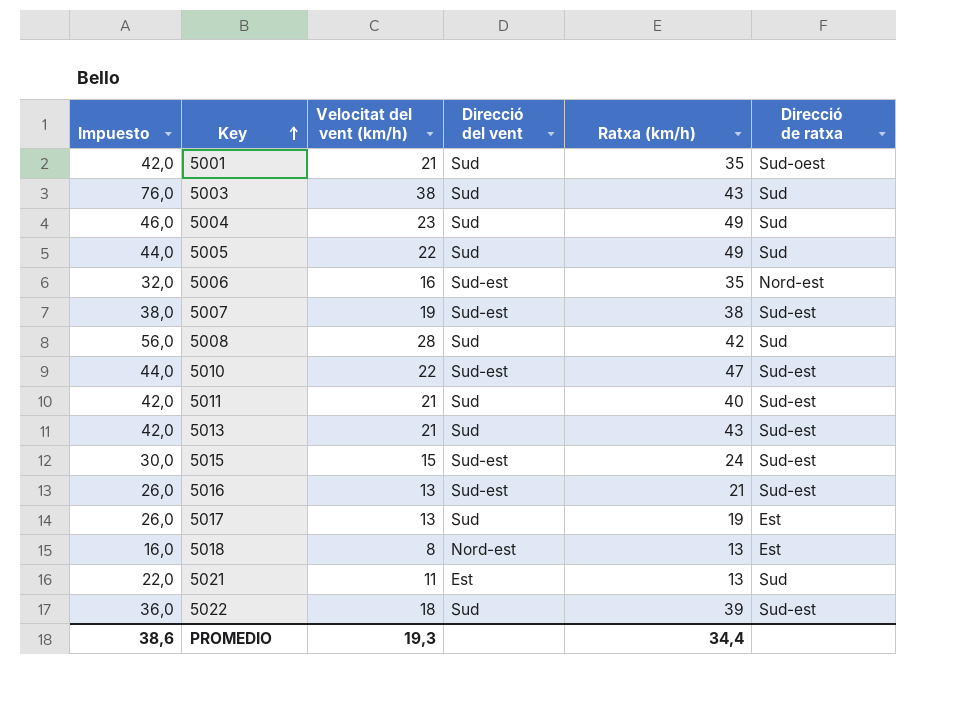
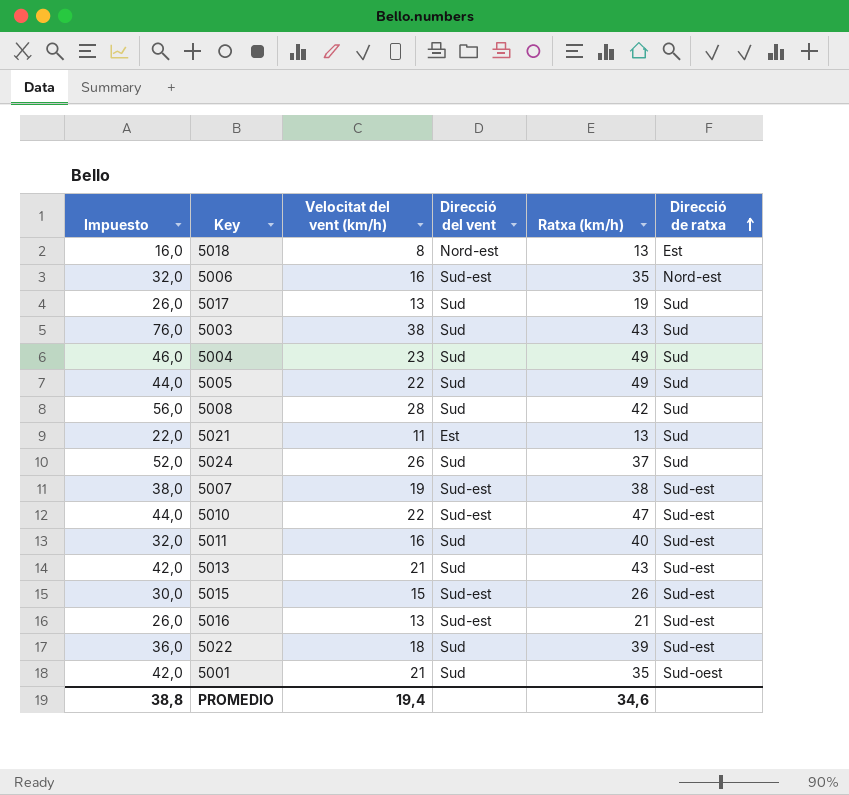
row order: Key ascending -> Direcció de ratxa ascending
5017 | Direcció de ratxa: Est -> Sud
row 5024: none -> 52,0 | 26 | Sud | 37 | Sud
5011 | Impuesto: 42,0 -> 32,0
5011 | Velocitat del vent (km/h): 21 -> 16
5015 | Ratxa (km/h): 24 -> 26
PROMEDIO | Impuesto: 38,6 -> 38,8
PROMEDIO | Velocitat del vent (km/h): 19,3 -> 19,4
PROMEDIO | Ratxa (km/h): 34,4 -> 34,6

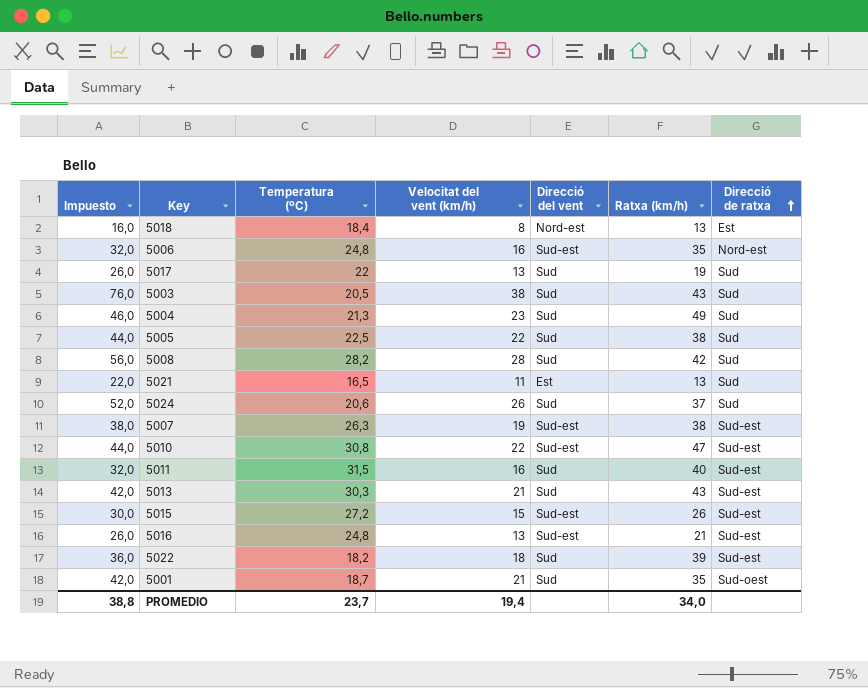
column Temperatura (ºC) | position: none -> 3
5005 | Ratxa (km/h): 49 -> 38
PROMEDIO | Ratxa (km/h): 34,6 -> 34,0

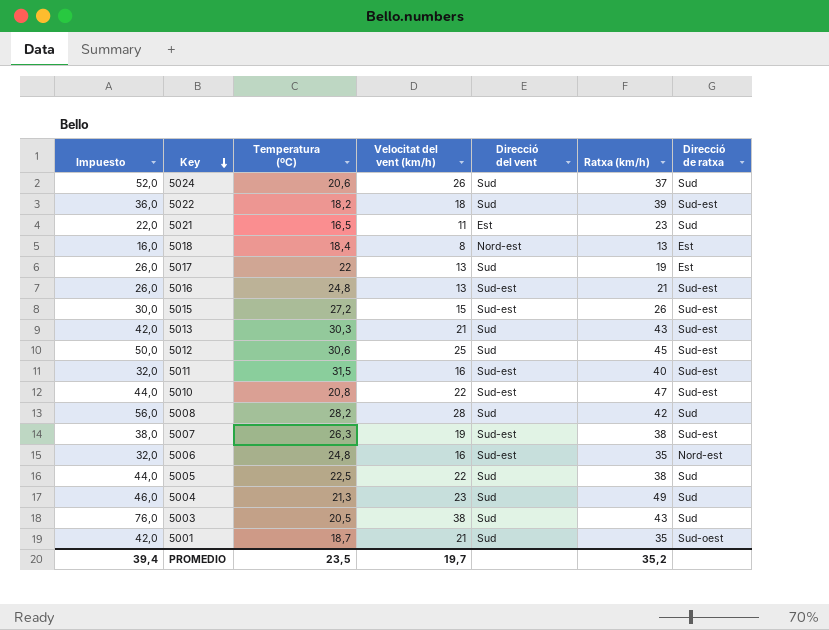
row order: Direcció de ratxa ascending -> Key descending
5021 | Ratxa (km/h): 13 -> 23
5017 | Direcció de ratxa: Sud -> Est
row 5012: none -> 50,0 | 30,6 | 25 | Sud | 45 | Sud-est
5011 | Direcció del vent: Sud -> Sud-est
5010 | Temperatura (ºC): 30,8 -> 20,8
PROMEDIO | Impuesto: 38,8 -> 39,4
PROMEDIO | Temperatura (ºC): 23,7 -> 23,5
PROMEDIO | Velocitat del vent (km/h): 19,4 -> 19,7
PROMEDIO | Ratxa (km/h): 34,0 -> 35,2

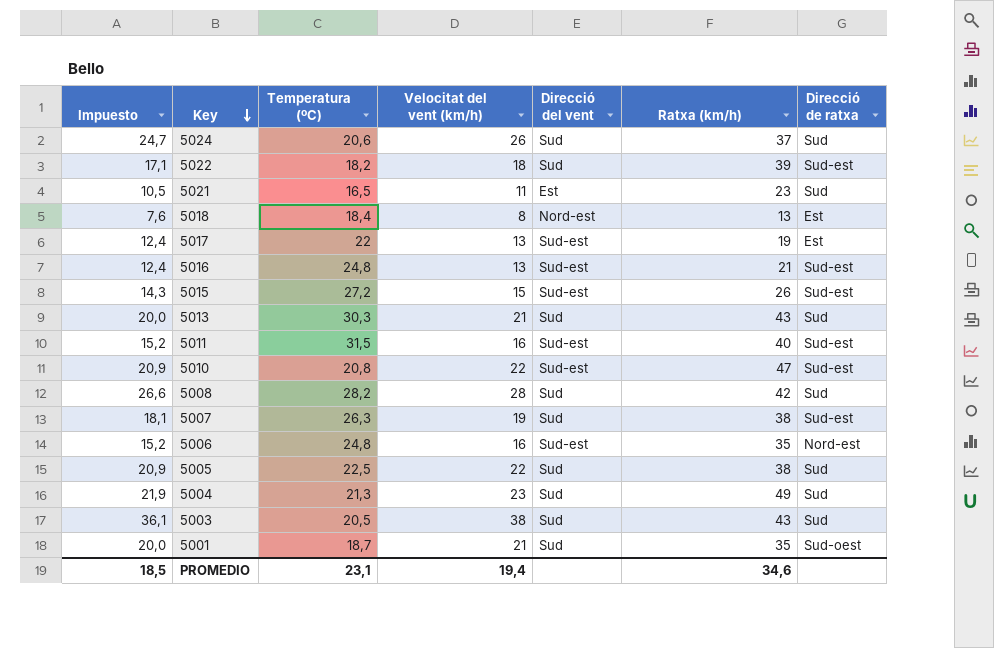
column Impuesto | formula: [Velocitat del vent (km/h)] * 2 -> [Velocitat del vent (km/h)] * 0,95
row 5012: 50,0 | 30,6 | 25 | Sud | 45 | Sud-est -> none
5017 | Direcció del vent: Sud -> Sud-est
5013 | Direcció de ratxa: Sud-est -> Sud
5007 | Direcció del vent: Sud-est -> Sud
PROMEDIO | Impuesto: 39,4 -> 18,5
PROMEDIO | Temperatura (ºC): 23,5 -> 23,1
PROMEDIO | Velocitat del vent (km/h): 19,7 -> 19,4
PROMEDIO | Ratxa (km/h): 35,2 -> 34,6

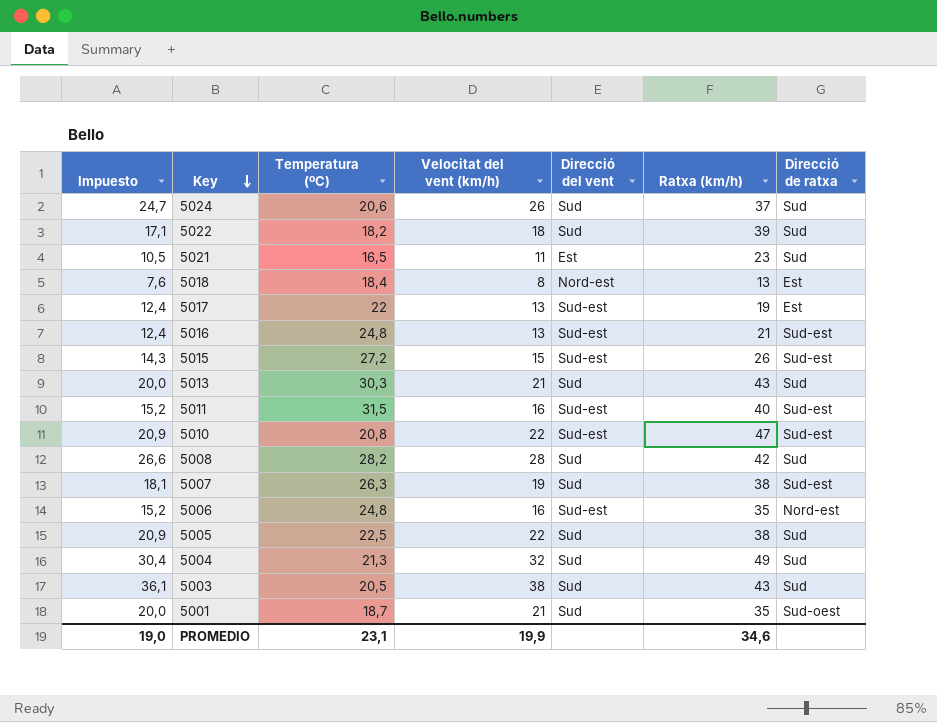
5022 | Direcció de ratxa: Sud-est -> Sud
5004 | Impuesto: 21,9 -> 30,4
5004 | Velocitat del vent (km/h): 23 -> 32
PROMEDIO | Impuesto: 18,5 -> 19,0
PROMEDIO | Velocitat del vent (km/h): 19,4 -> 19,9

